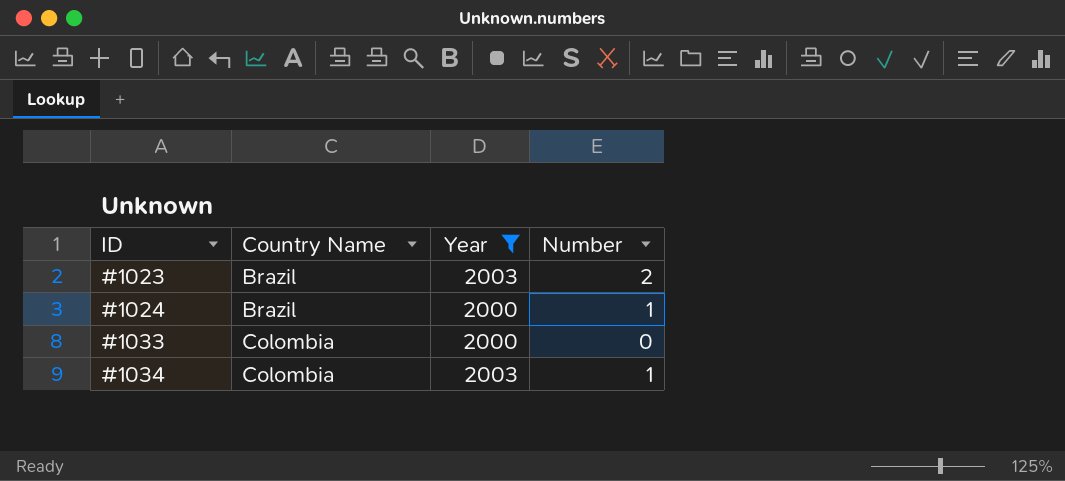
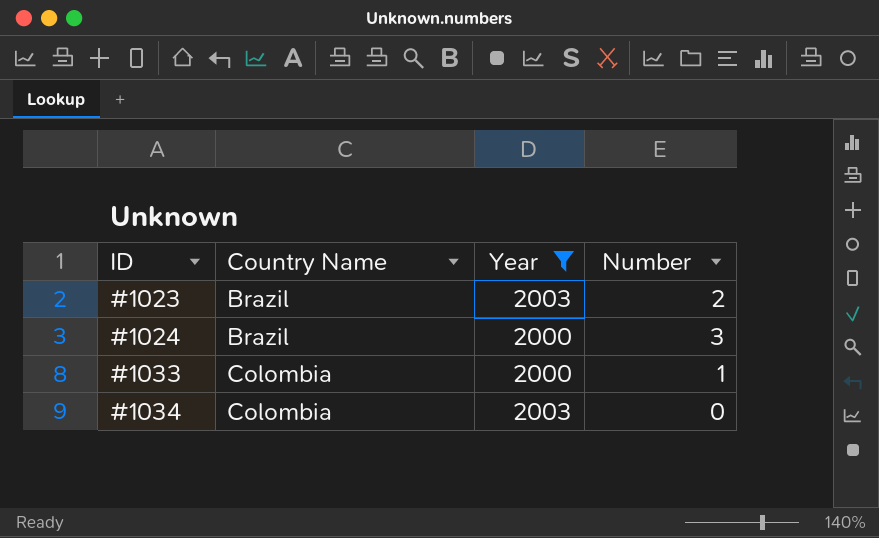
#1024 | Number: 1 -> 3
#1033 | Number: 0 -> 1
#1034 | Number: 1 -> 0

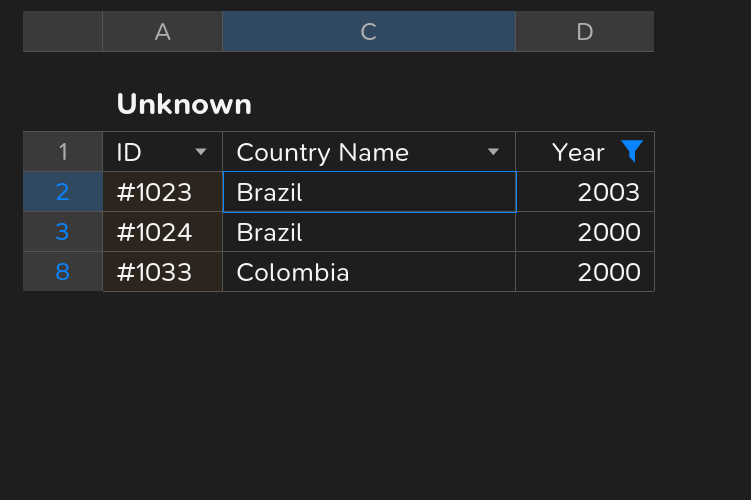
column Number | position: 4 -> none
row #1034: Colombia | 2003 | 0 -> none

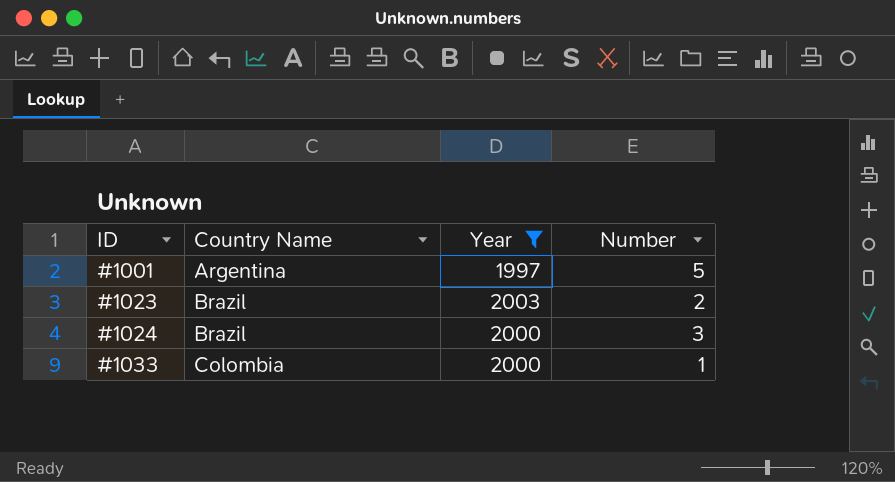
column Number | position: none -> 4
row #1001: none -> Argentina | 1997 | 5

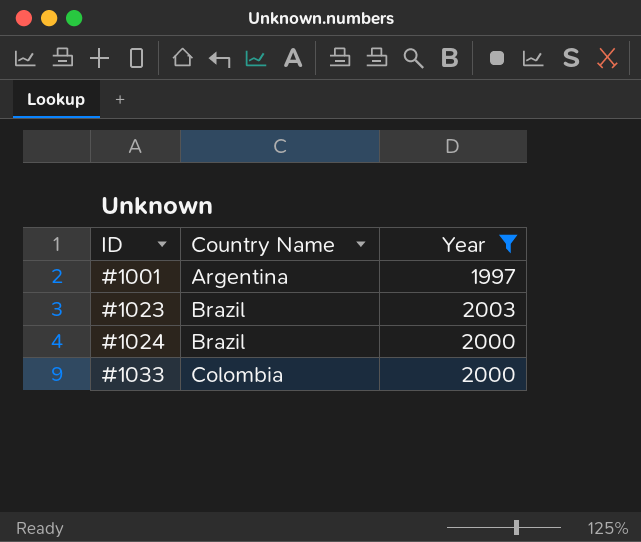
column Number | position: 4 -> none

